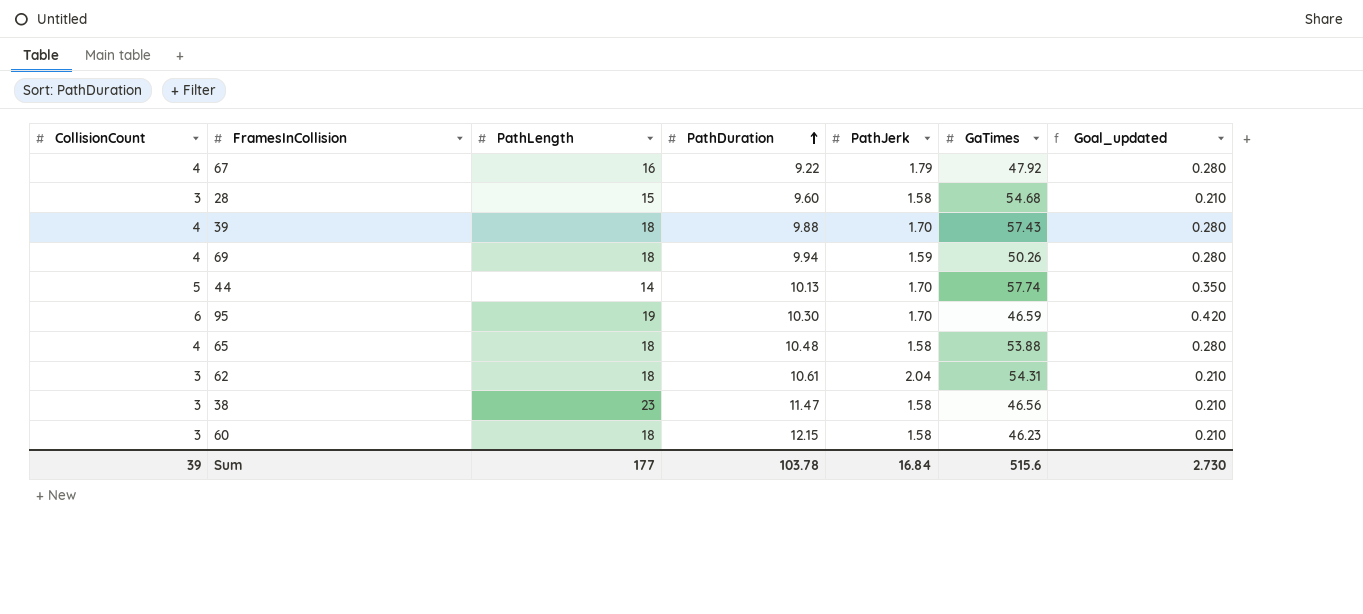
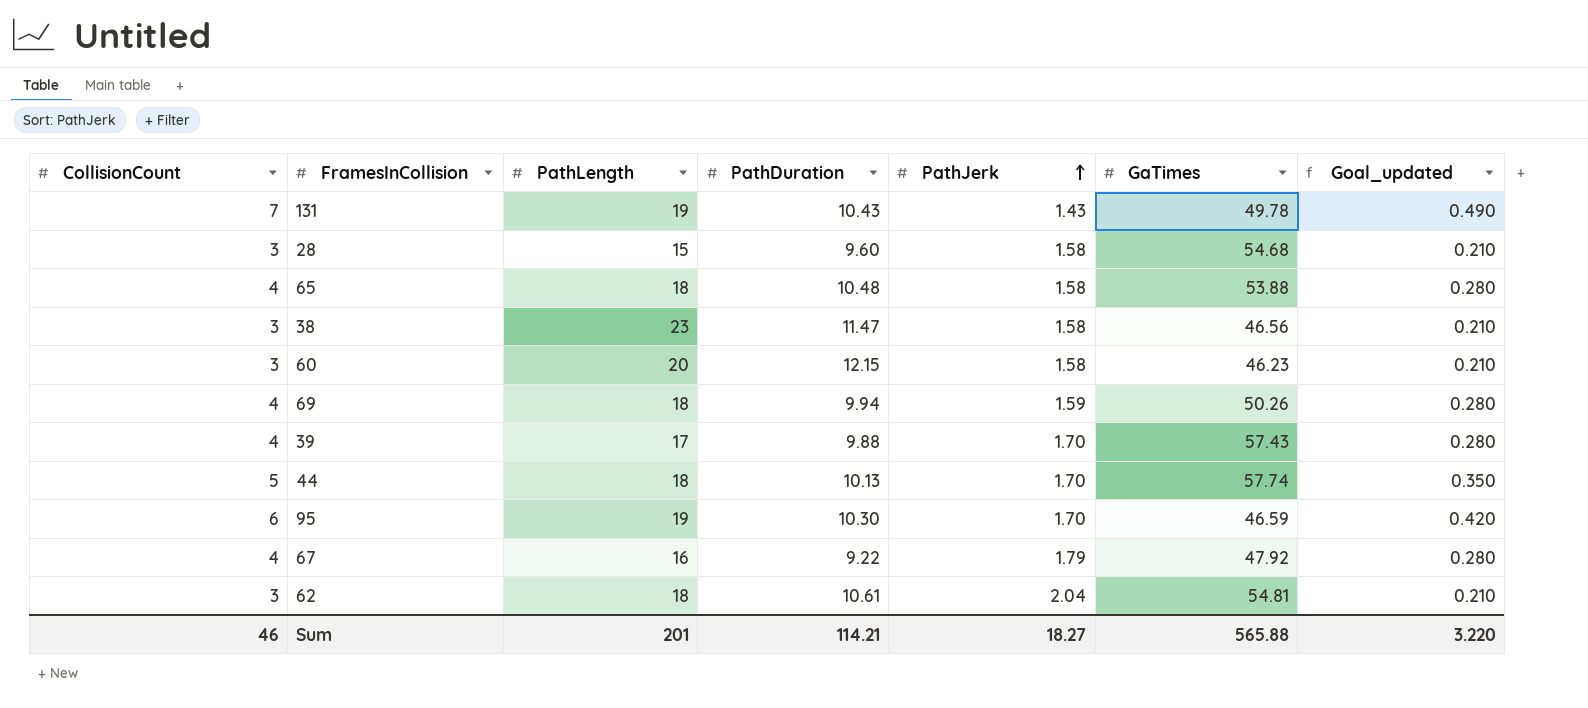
row order: PathDuration ascending -> PathJerk ascending
row 131: none -> 7 | 19 | 10.43 | 1.43 | 49.78 | 0.490
60 | PathLength: 18 -> 20
39 | PathLength: 18 -> 17
44 | PathLength: 14 -> 18
62 | GaTimes: 54.31 -> 54.81
Sum | CollisionCount: 39 -> 46
Sum | PathLength: 177 -> 201
Sum | PathDuration: 103.78 -> 114.21
Sum | PathJerk: 16.84 -> 18.27
Sum | GaTimes: 515.6 -> 565.88
Sum | Goal_updated: 2.730 -> 3.220

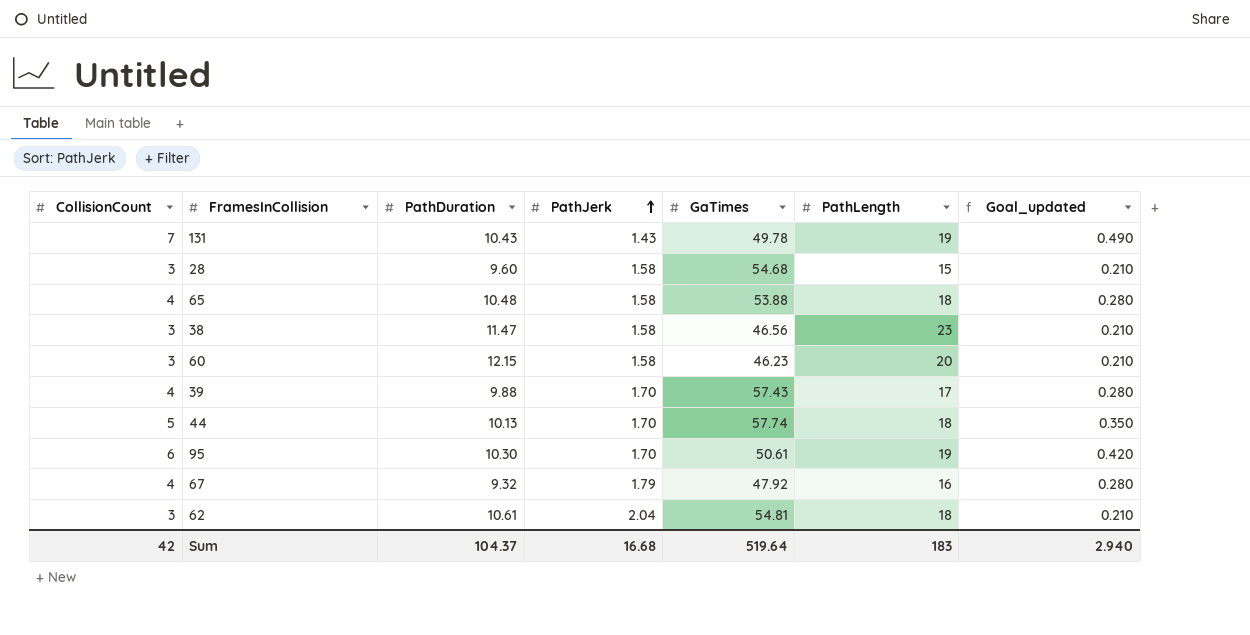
column PathLength | position: 3 -> 6
row 69: 4 | 18 | 9.94 | 1.59 | 50.26 | 0.280 -> none
95 | GaTimes: 46.59 -> 50.61
67 | PathDuration: 9.22 -> 9.32
Sum | CollisionCount: 46 -> 42
Sum | PathDuration: 114.21 -> 104.37
Sum | PathJerk: 18.27 -> 16.68
Sum | GaTimes: 565.88 -> 519.64
Sum | PathLength: 201 -> 183
Sum | Goal_updated: 3.220 -> 2.940

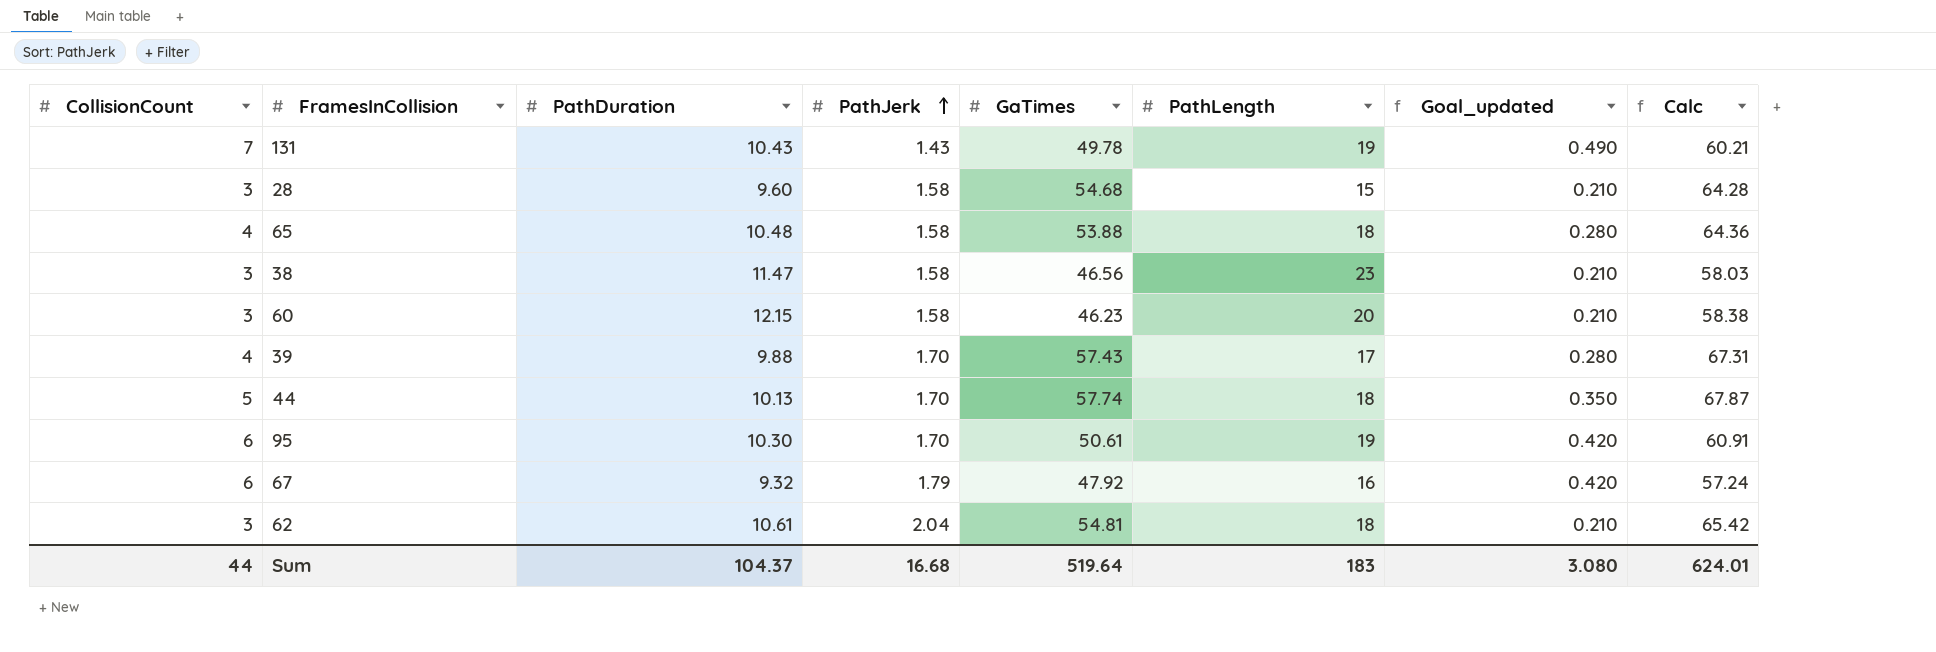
column Calc | formula: none -> [PathDuration] + [GaTimes]
67 | CollisionCount: 4 -> 6
67 | Goal_updated: 0.280 -> 0.420
Sum | CollisionCount: 42 -> 44
Sum | Goal_updated: 2.940 -> 3.080

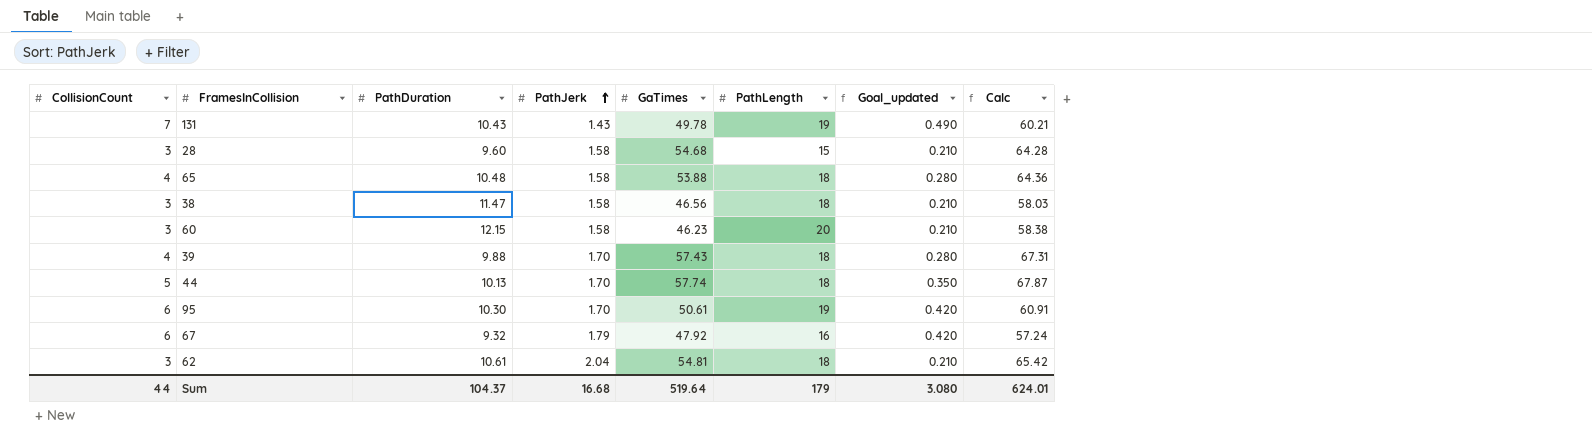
38 | PathLength: 23 -> 18
39 | PathLength: 17 -> 18
Sum | PathLength: 183 -> 179

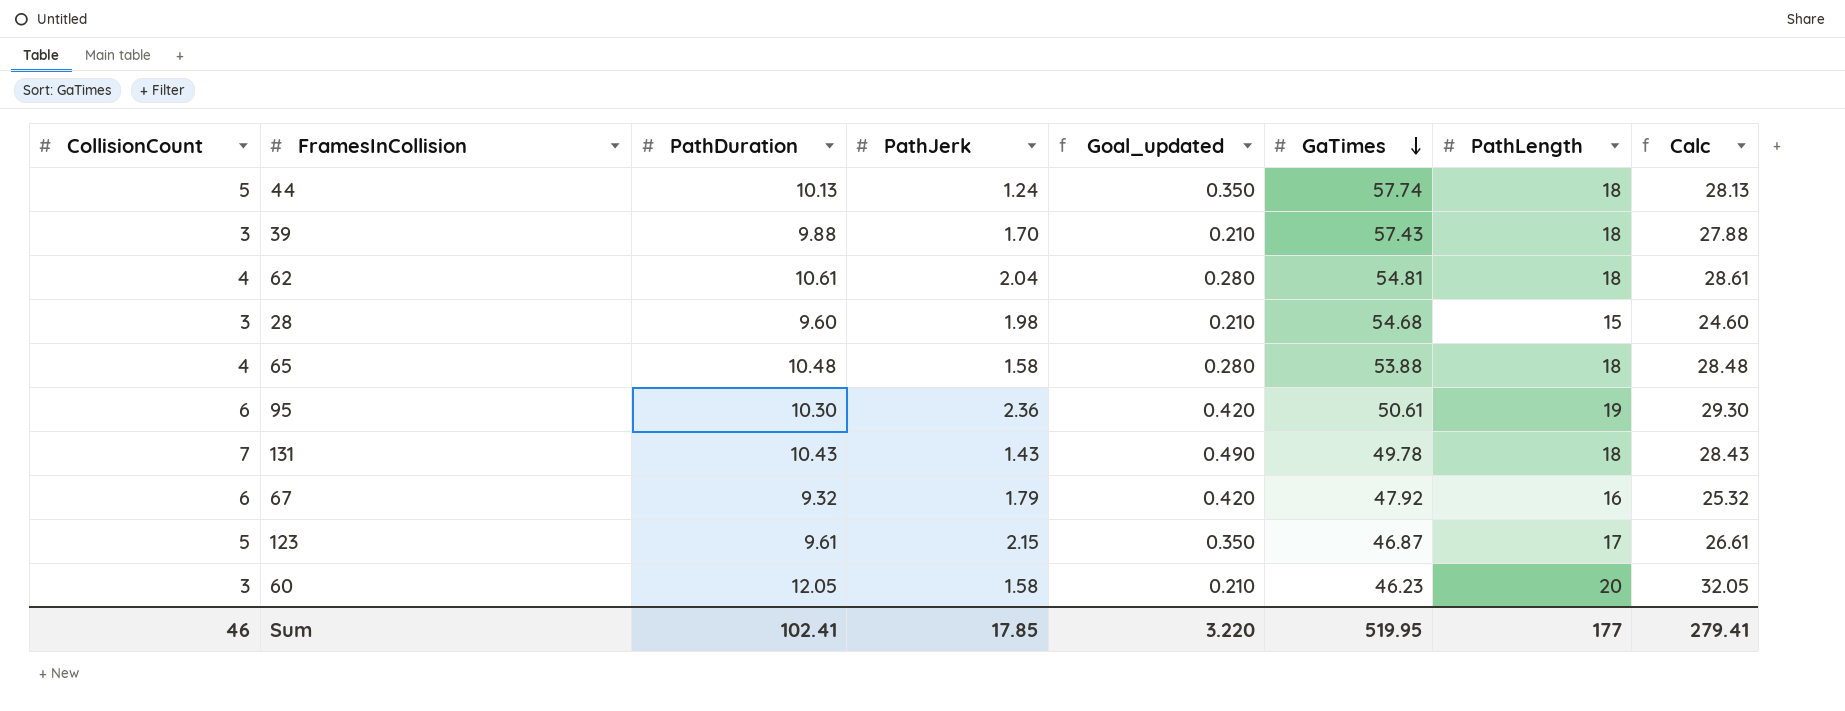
row order: PathJerk ascending -> GaTimes descending
column Goal_updated | position: 7 -> 5
column Calc | formula: [PathDuration] + [GaTimes] -> [PathDuration] + [PathLength]
row 38: 3 | 11.47 | 1.58 | 46.56 | 18 | 0.210 | 58.03 -> none
44 | PathJerk: 1.70 -> 1.24
39 | CollisionCount: 4 -> 3
39 | Goal_updated: 0.280 -> 0.210
62 | CollisionCount: 3 -> 4
62 | Goal_updated: 0.210 -> 0.280
28 | PathJerk: 1.58 -> 1.98
95 | PathJerk: 1.70 -> 2.36
131 | PathLength: 19 -> 18
row 123: none -> 5 | 9.61 | 2.15 | 0.350 | 46.87 | 17 | 26.61
60 | PathDuration: 12.15 -> 12.05
Sum | CollisionCount: 44 -> 46
Sum | PathDuration: 104.37 -> 102.41
Sum | PathJerk: 16.68 -> 17.85
Sum | Goal_updated: 3.080 -> 3.220
Sum | GaTimes: 519.64 -> 519.95
Sum | PathLength: 179 -> 177
Sum | Calc: 624.01 -> 279.41

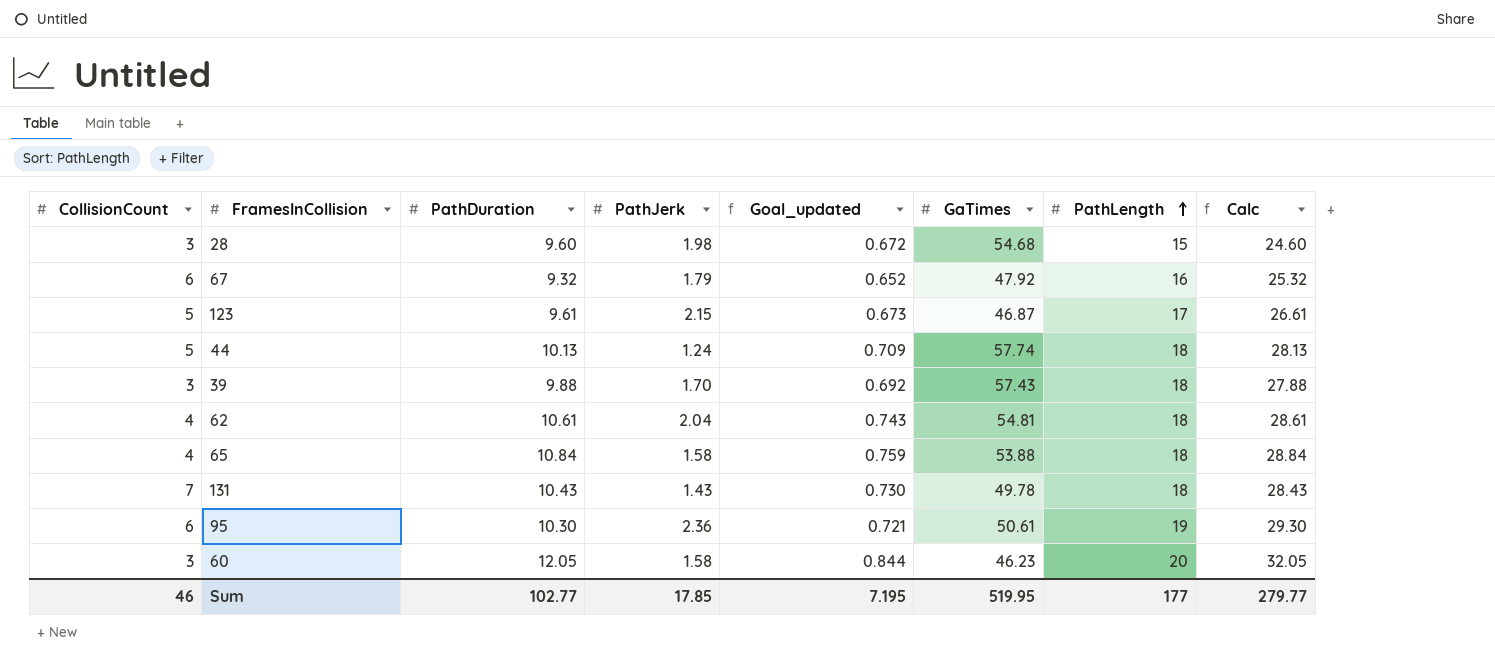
row order: GaTimes descending -> PathLength ascending
column Goal_updated | formula: [CollisionCount] * 0.07 -> [PathDuration] * 0.07
65 | PathDuration: 10.48 -> 10.84
65 | Calc: 28.48 -> 28.84
Sum | PathDuration: 102.41 -> 102.77
Sum | Goal_updated: 3.220 -> 7.195
Sum | Calc: 279.41 -> 279.77

